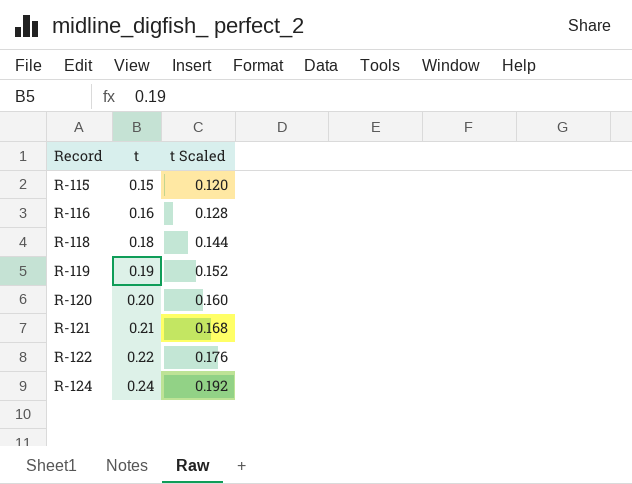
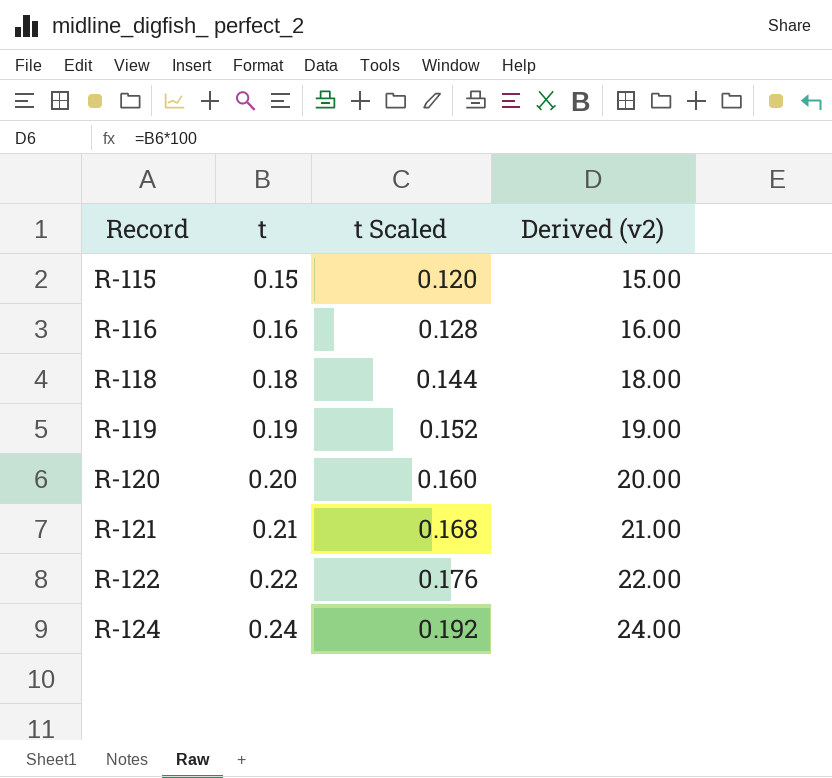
column Derived (v2) | formula: none -> [t] * 100

